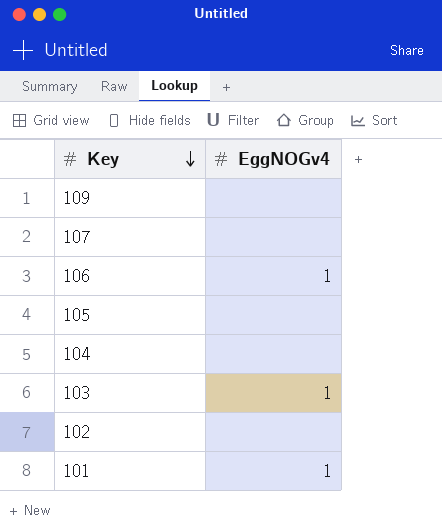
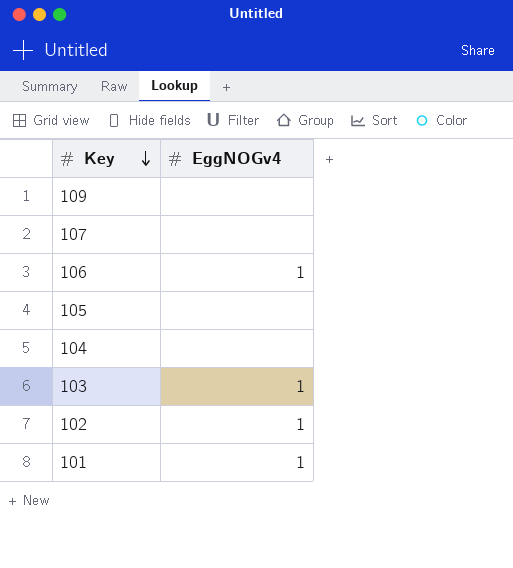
102 | EggNOGv4: none -> 1

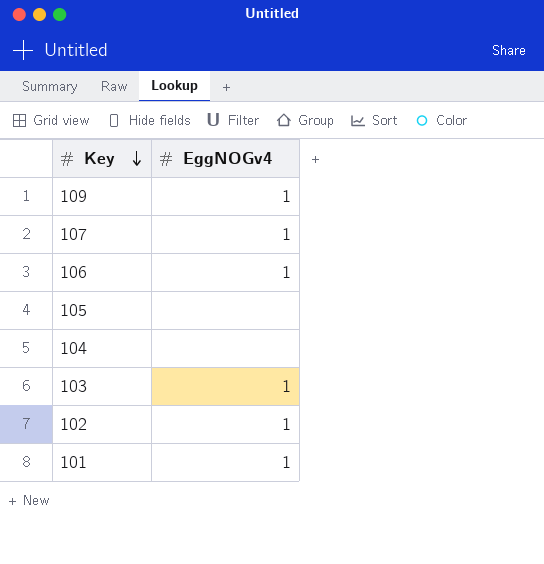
109 | EggNOGv4: none -> 1
107 | EggNOGv4: none -> 1

